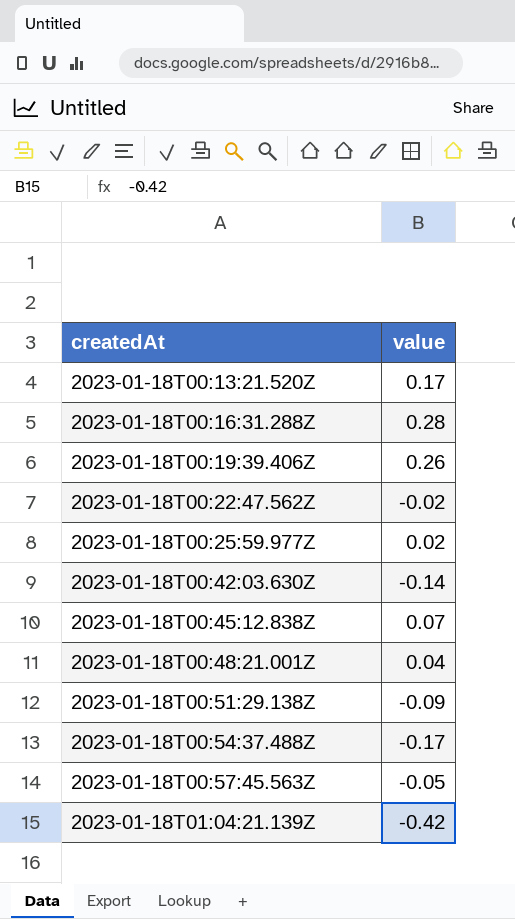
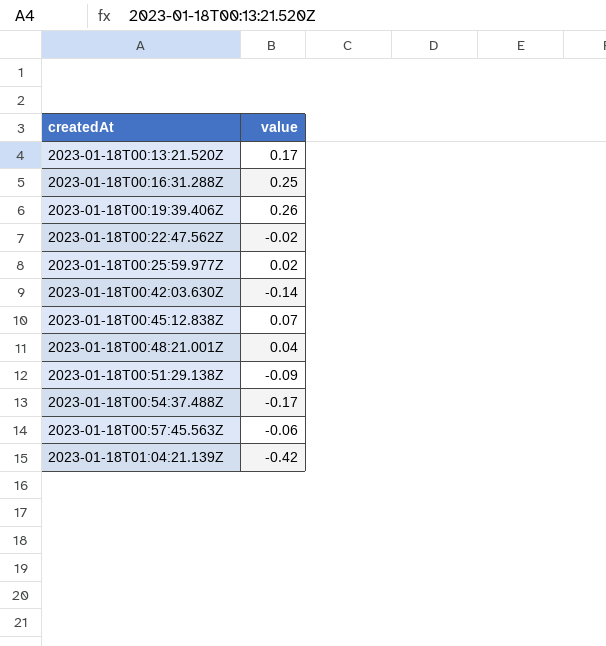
2023-01-18T00:16:31.288Z | value: 0.28 -> 0.25
2023-01-18T00:57:45.563Z | value: -0.05 -> -0.06

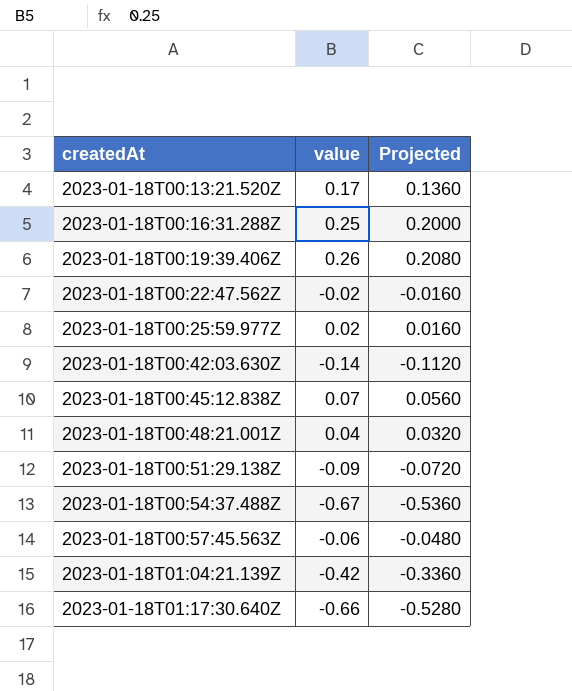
column Projected | formula: none -> [value] * 0.8
2023-01-18T00:54:37.488Z | value: -0.17 -> -0.67
row 2023-01-18T01:17:30.640Z: none -> -0.66 | -0.5280

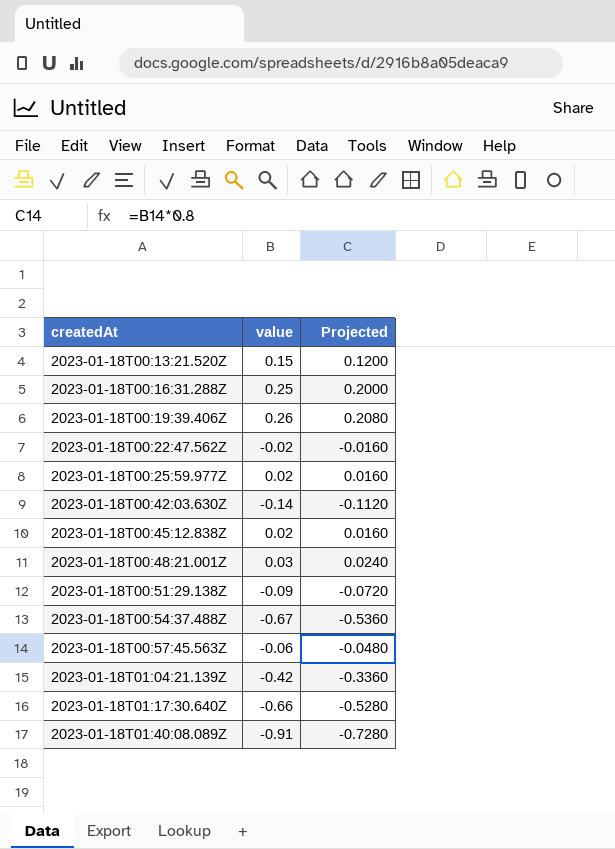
2023-01-18T00:13:21.520Z | value: 0.17 -> 0.15
2023-01-18T00:13:21.520Z | Projected: 0.1360 -> 0.1200
2023-01-18T00:45:12.838Z | value: 0.07 -> 0.02
2023-01-18T00:45:12.838Z | Projected: 0.0560 -> 0.0160
2023-01-18T00:48:21.001Z | value: 0.04 -> 0.03
2023-01-18T00:48:21.001Z | Projected: 0.0320 -> 0.0240
row 2023-01-18T01:40:08.089Z: none -> -0.91 | -0.7280

